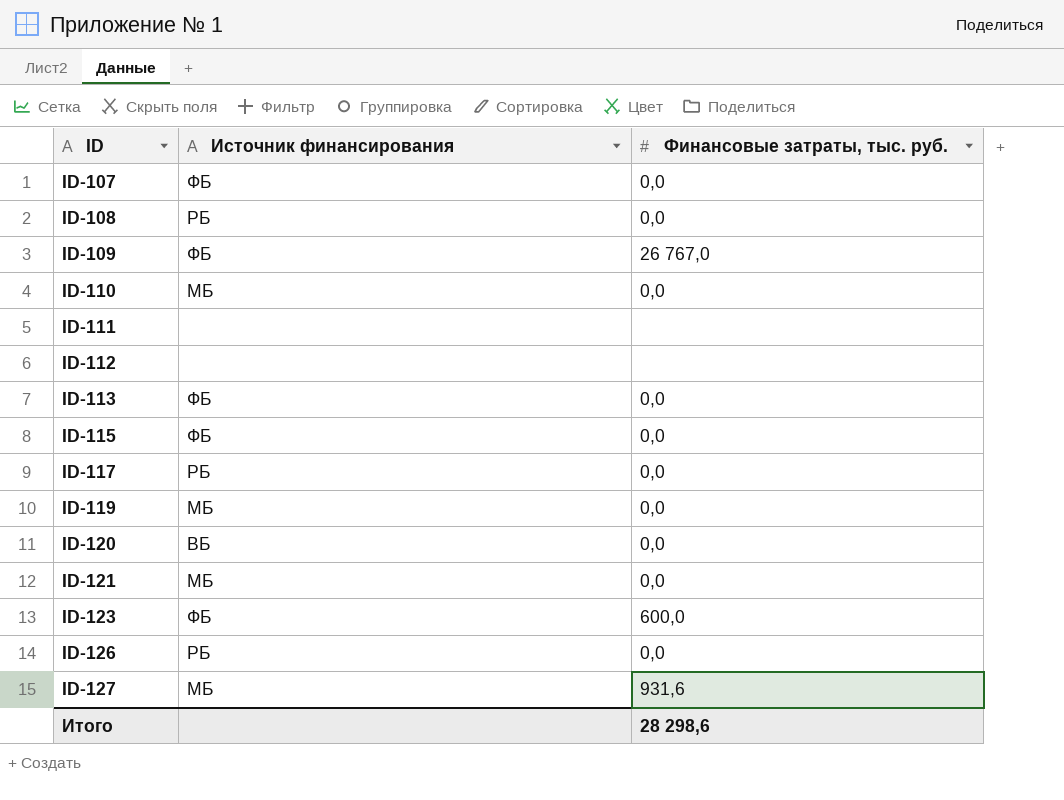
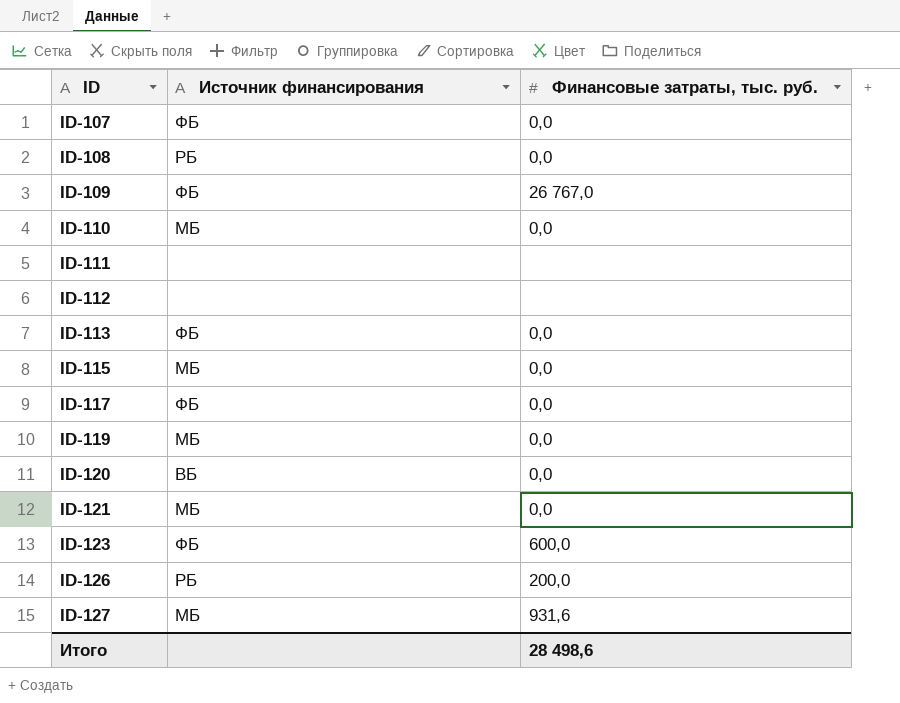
ID-115 | Источник финансирования: ФБ -> МБ
ID-117 | Источник финансирования: РБ -> ФБ
ID-126 | Финансовые затраты, тыс. руб.: 0,0 -> 200,0
Итого | Финансовые затраты, тыс. руб.: 28 298,6 -> 28 498,6

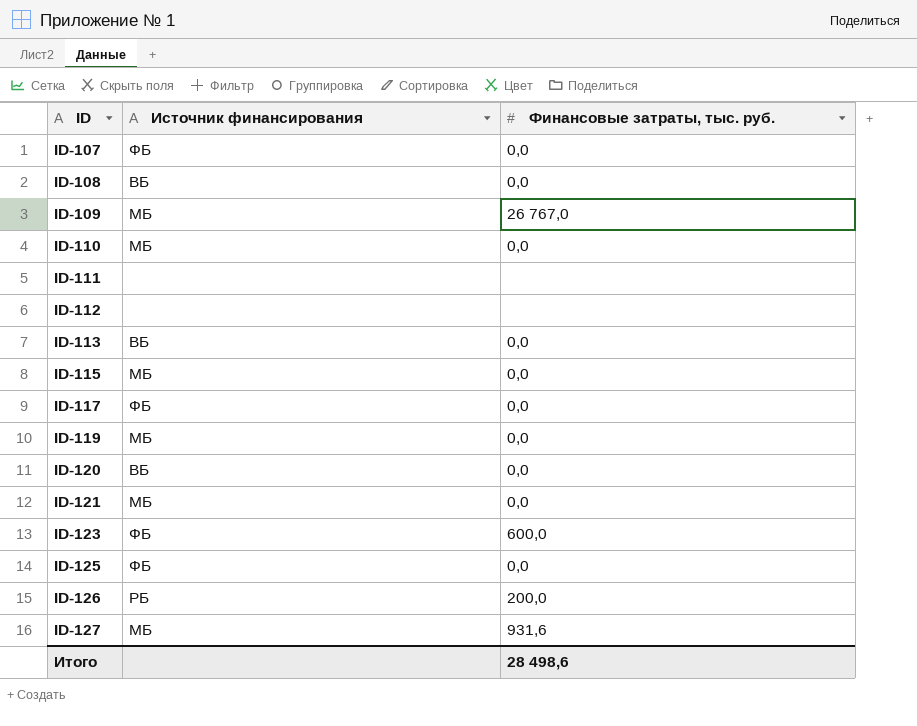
ID-108 | Источник финансирования: РБ -> ВБ
ID-109 | Источник финансирования: ФБ -> МБ
ID-113 | Источник финансирования: ФБ -> ВБ
row ID-125: none -> ФБ | 0,0

